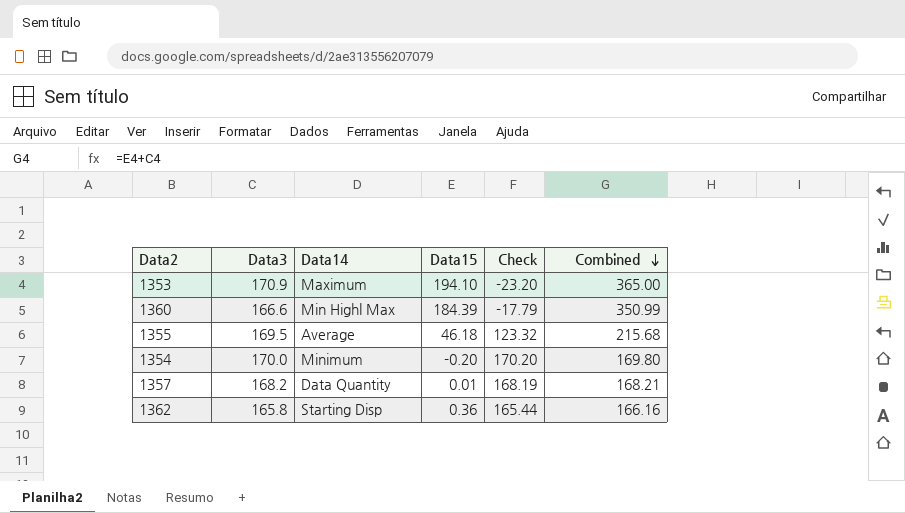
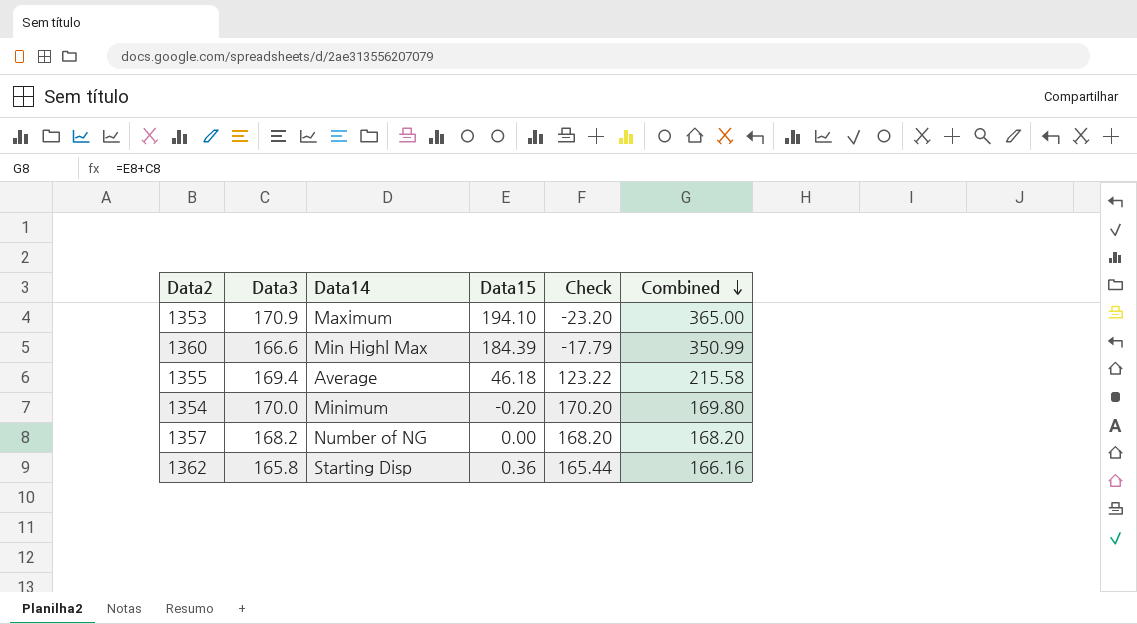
1355 | Data3: 169.5 -> 169.4
1355 | Check: 123.32 -> 123.22
1355 | Combined: 215.68 -> 215.58
1357 | Data14: Data Quantity -> Number of NG
1357 | Data15: 0.01 -> 0.00
1357 | Check: 168.19 -> 168.20
1357 | Combined: 168.21 -> 168.20

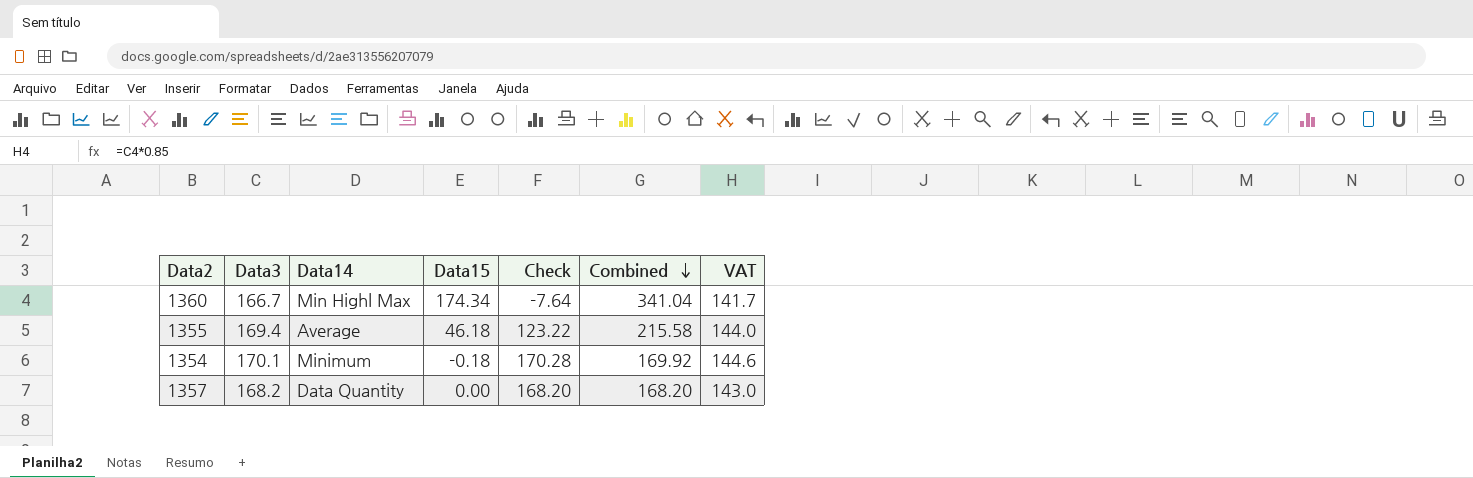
column VAT | formula: none -> [Data3] * 0.85
row 1353: 170.9 | Maximum | 194.10 | -23.20 | 365.00 -> none
row 1362: 165.8 | Starting Disp | 0.36 | 165.44 | 166.16 -> none
1360 | Data3: 166.6 -> 166.7
1360 | Data15: 184.39 -> 174.34
1360 | Check: -17.79 -> -7.64
1360 | Combined: 350.99 -> 341.04
1354 | Data3: 170.0 -> 170.1
1354 | Data15: -0.20 -> -0.18
1354 | Check: 170.20 -> 170.28
1354 | Combined: 169.80 -> 169.92
1357 | Data14: Number of NG -> Data Quantity

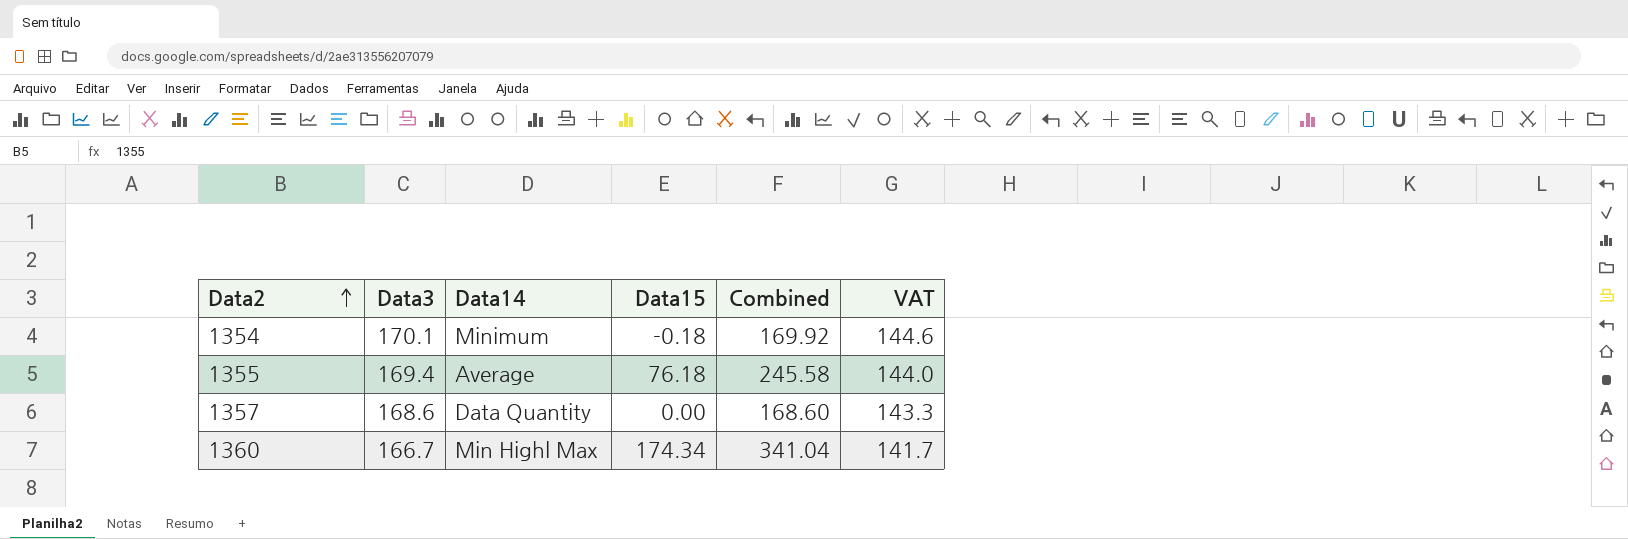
row order: Combined descending -> Data2 ascending
column Check | formula: [Data3] - [Data15] -> none
1355 | Data15: 46.18 -> 76.18
1355 | Combined: 215.58 -> 245.58
1357 | Data3: 168.2 -> 168.6
1357 | Combined: 168.20 -> 168.60
1357 | VAT: 143.0 -> 143.3

